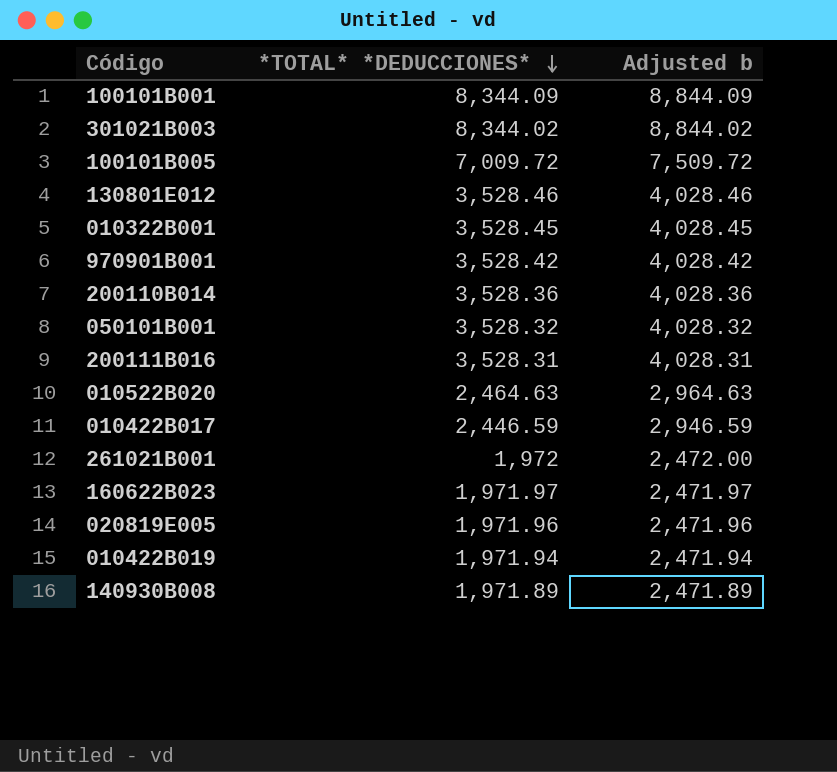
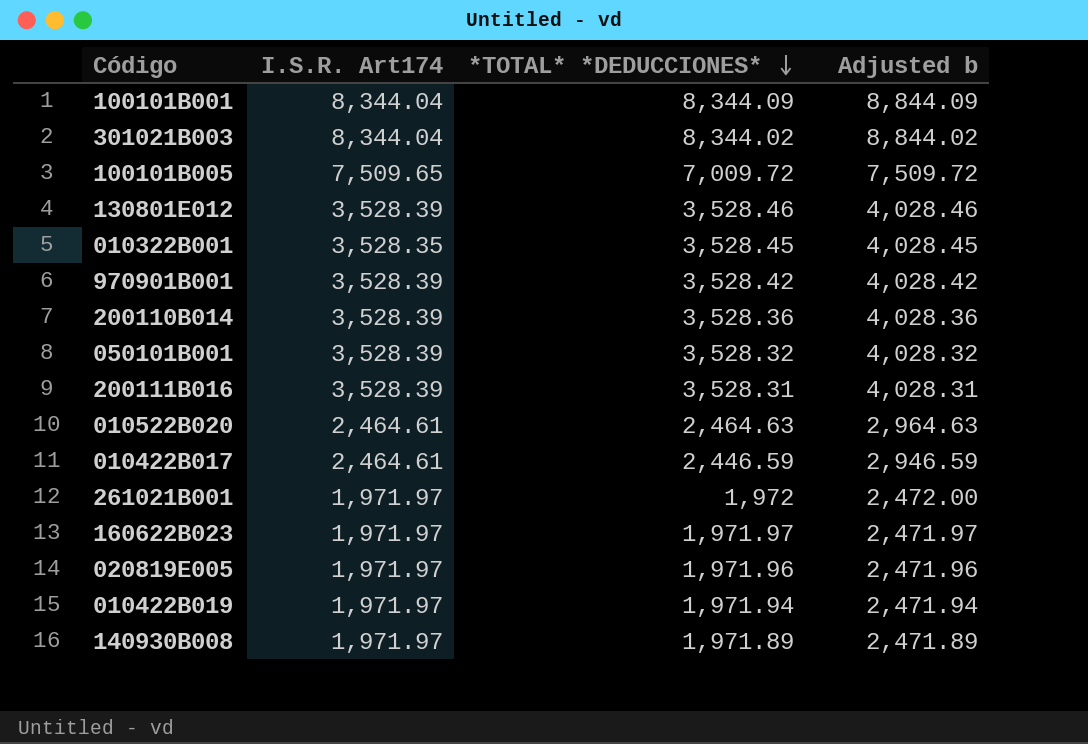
column I.S.R. Art174 | position: none -> 2

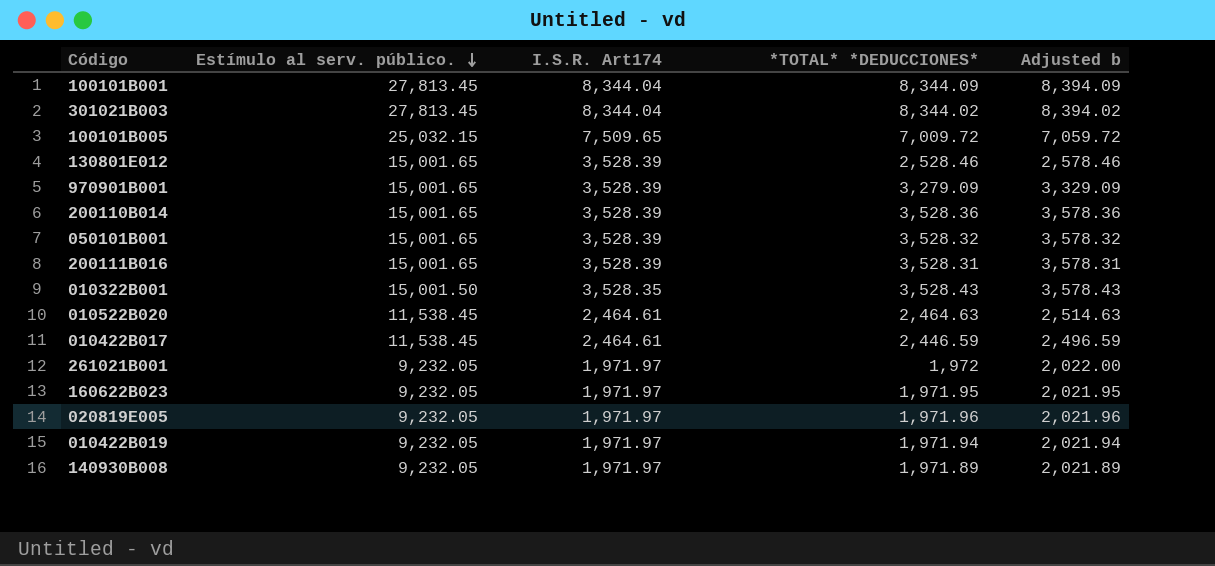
row order: *TOTAL* *DEDUCCIONES* descending -> Estímulo al serv. público. descending
column Estímulo al serv. público. | position: none -> 2
column Adjusted b | formula: [*TOTAL* *DEDUCCIONES*] + 500 -> [*TOTAL* *DEDUCCIONES*] + 50
130801E012 | *TOTAL* *DEDUCCIONES*: 3,528.46 -> 2,528.46
970901B001 | *TOTAL* *DEDUCCIONES*: 3,528.42 -> 3,279.09
010322B001 | *TOTAL* *DEDUCCIONES*: 3,528.45 -> 3,528.43
160622B023 | *TOTAL* *DEDUCCIONES*: 1,971.97 -> 1,971.95

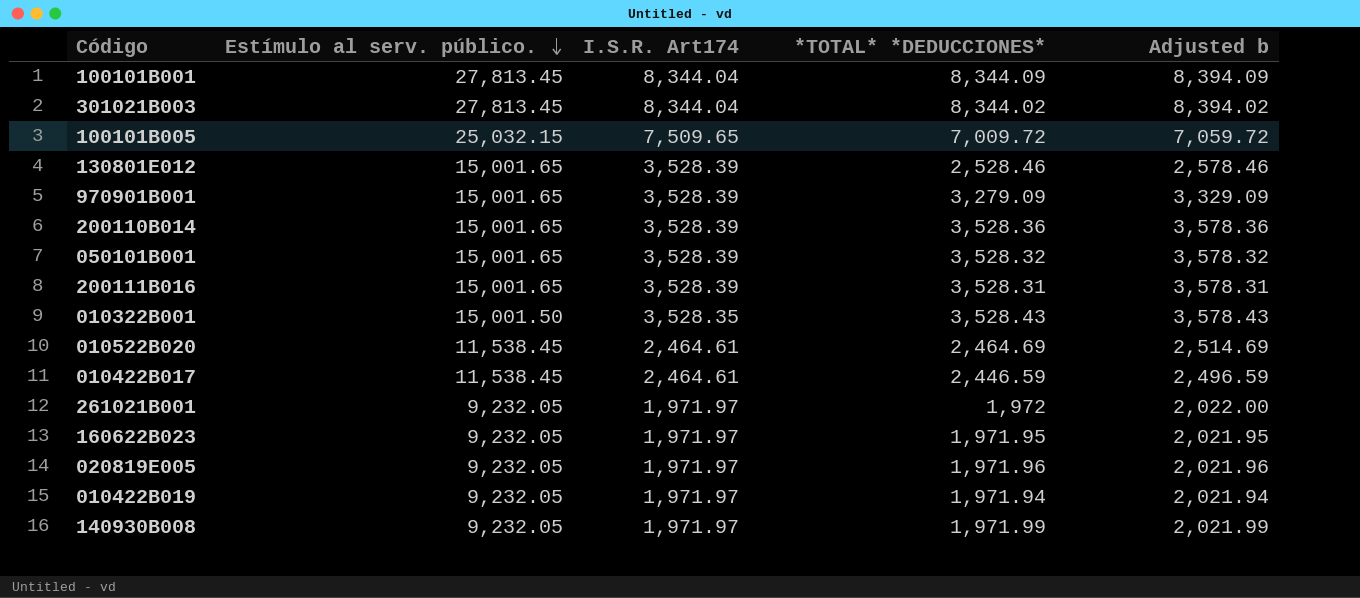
010522B020 | *TOTAL* *DEDUCCIONES*: 2,464.63 -> 2,464.69
010522B020 | Adjusted b: 2,514.63 -> 2,514.69
140930B008 | *TOTAL* *DEDUCCIONES*: 1,971.89 -> 1,971.99
140930B008 | Adjusted b: 2,021.89 -> 2,021.99

